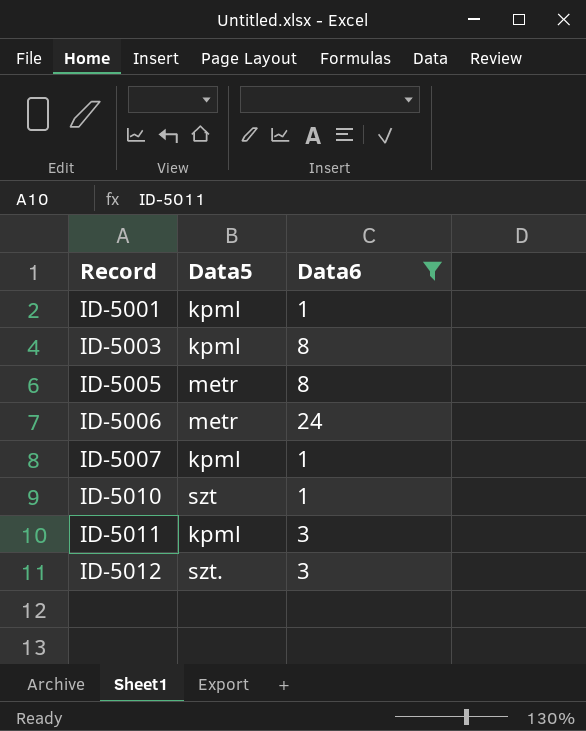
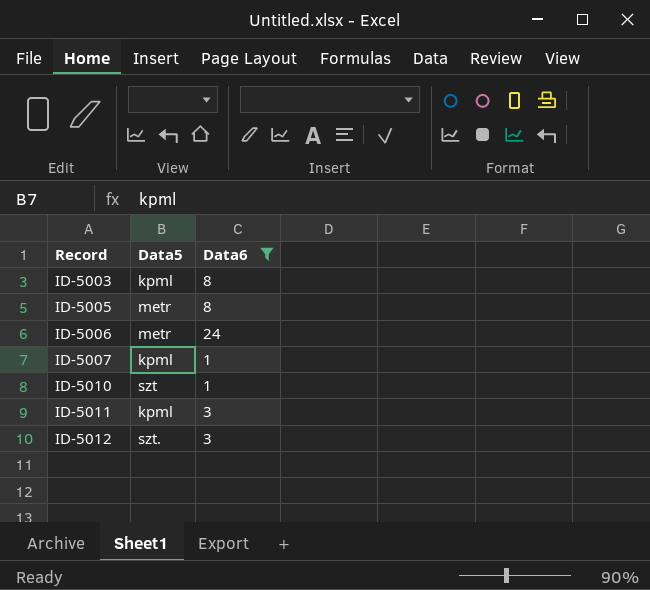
row ID-5001: kpml | 1 -> none

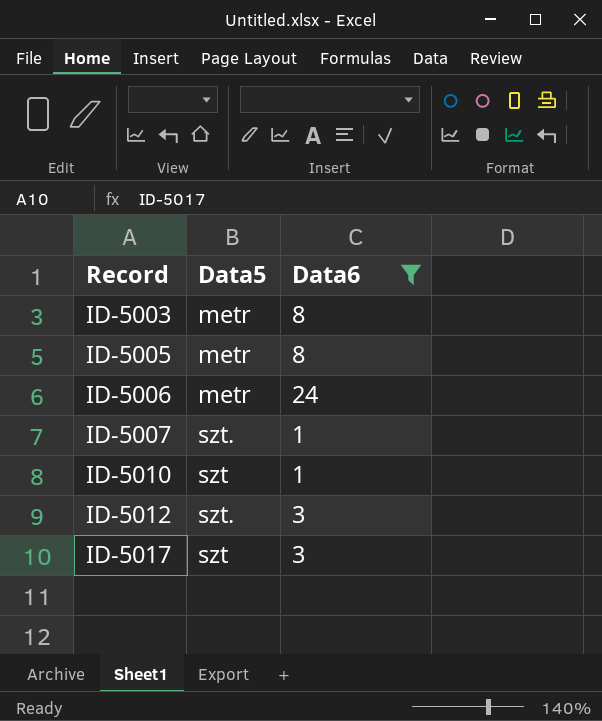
row ID-5011: kpml | 3 -> none
ID-5003 | Data5: kpml -> metr
ID-5007 | Data5: kpml -> szt.
row ID-5017: none -> szt | 3

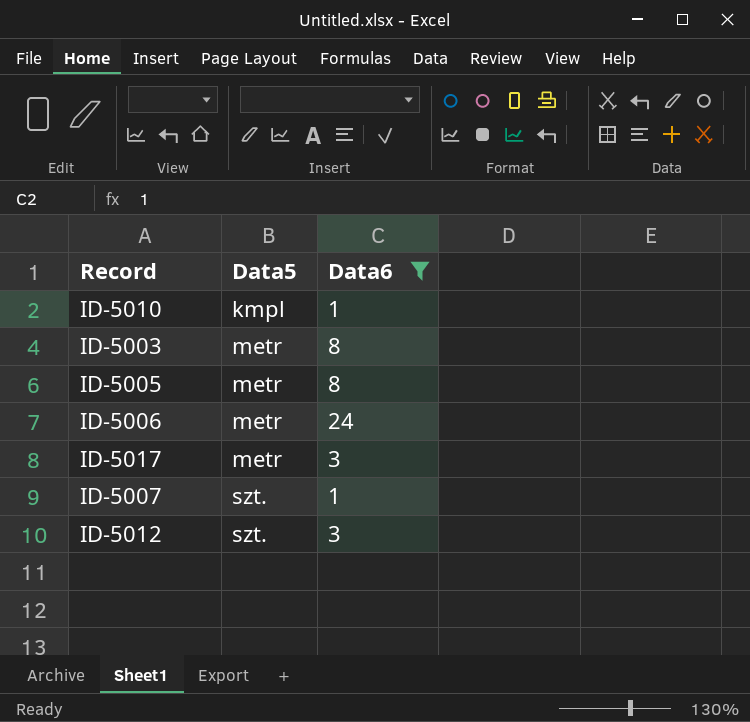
row order: Record ascending -> Data5 ascending
ID-5010 | Data5: szt -> kmpl
ID-5017 | Data5: szt -> metr

